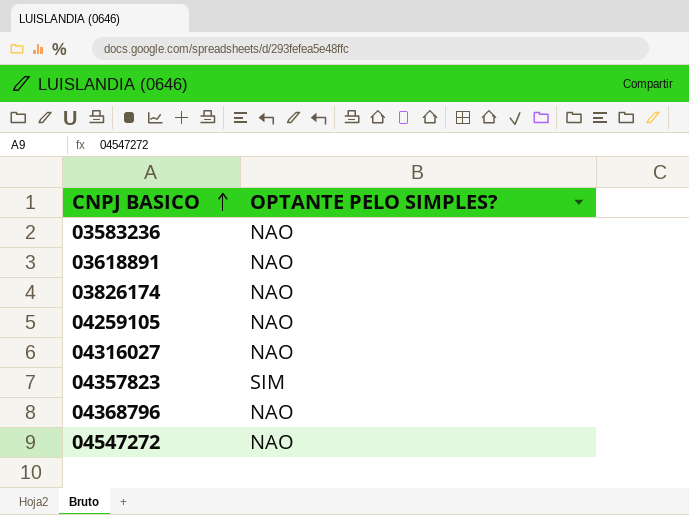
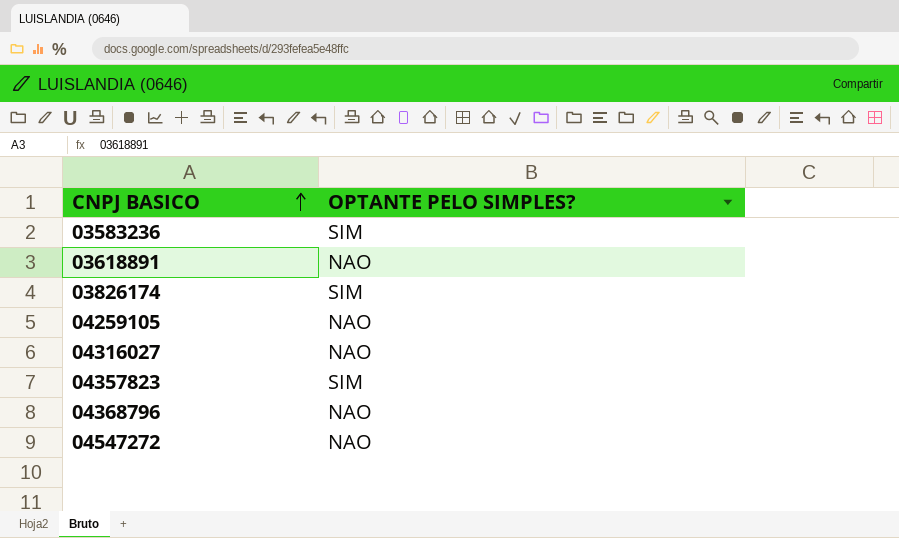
03583236 | OPTANTE PELO SIMPLES?: NAO -> SIM
03826174 | OPTANTE PELO SIMPLES?: NAO -> SIM

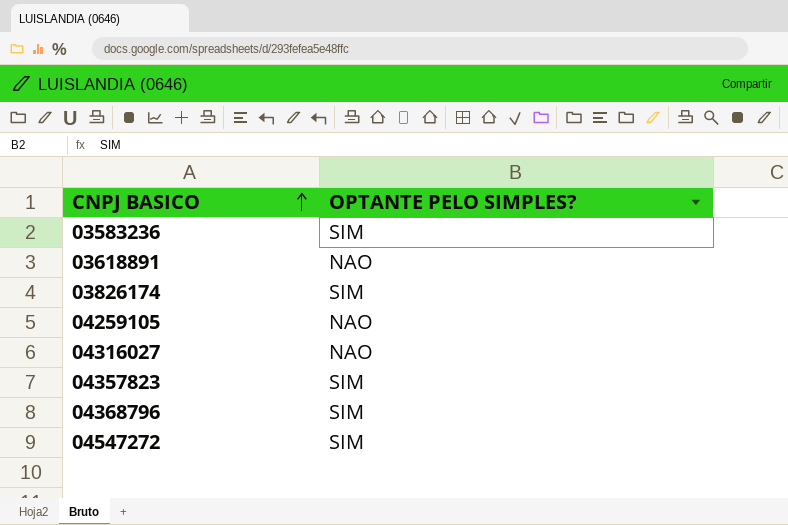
04368796 | OPTANTE PELO SIMPLES?: NAO -> SIM
04547272 | OPTANTE PELO SIMPLES?: NAO -> SIM

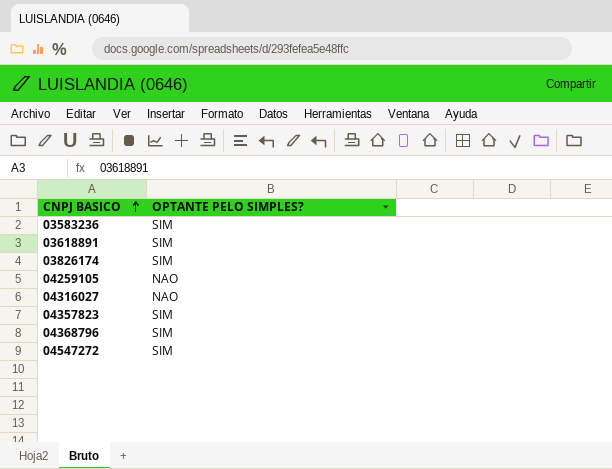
03618891 | OPTANTE PELO SIMPLES?: NAO -> SIM

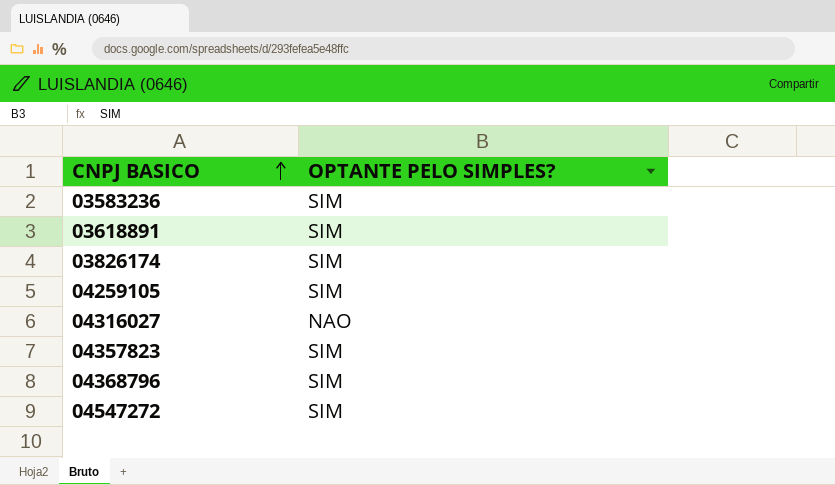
04259105 | OPTANTE PELO SIMPLES?: NAO -> SIM

